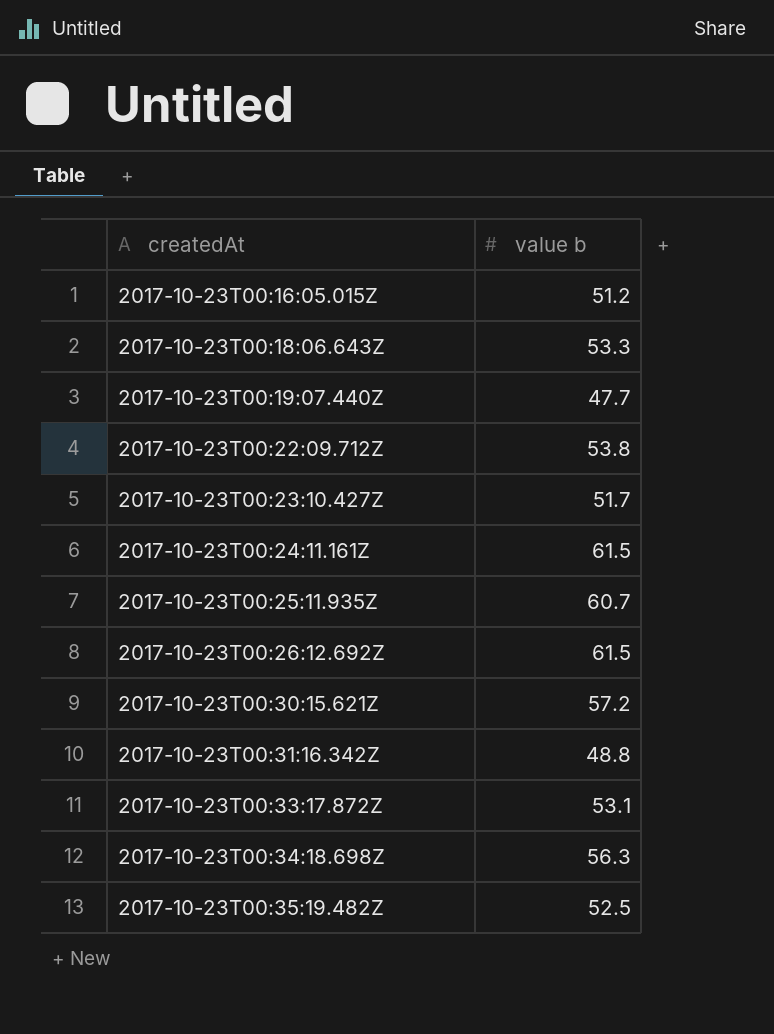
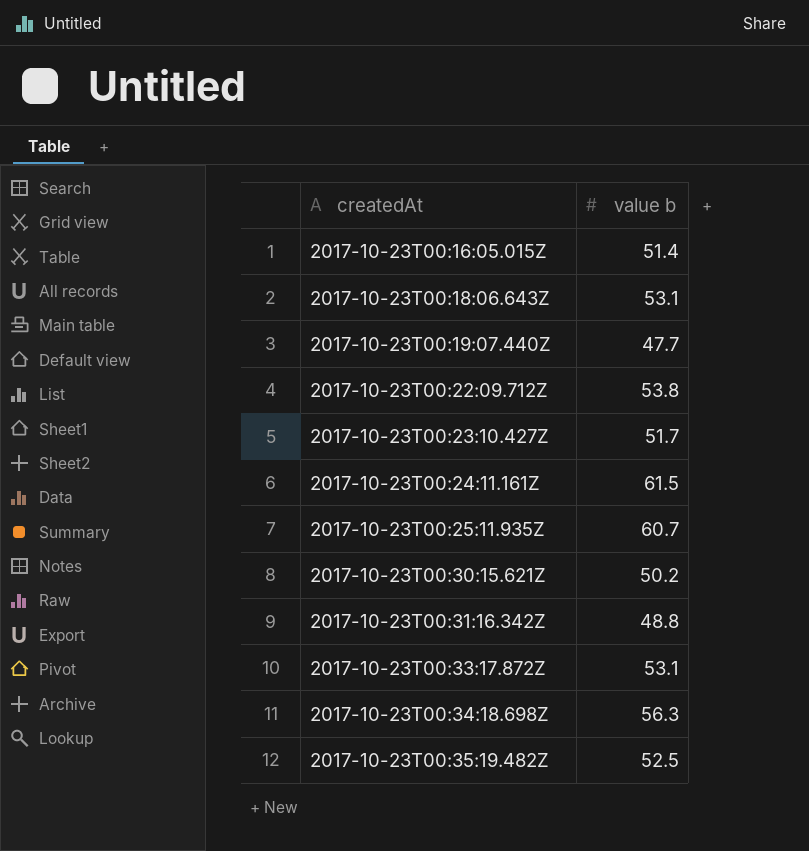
row 2017-10-23T00:26:12.692Z: 61.5 -> none
2017-10-23T00:16:05.015Z | value b: 51.2 -> 51.4
2017-10-23T00:18:06.643Z | value b: 53.3 -> 53.1
2017-10-23T00:30:15.621Z | value b: 57.2 -> 50.2

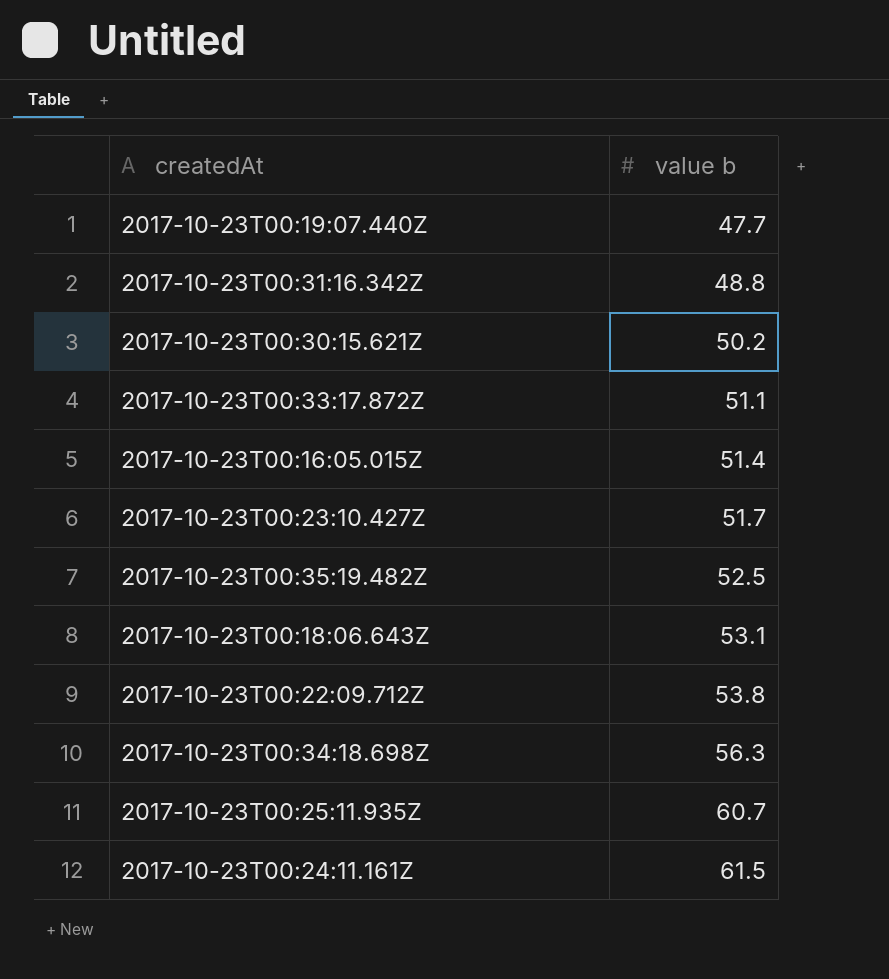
row order: createdAt ascending -> value b ascending
2017-10-23T00:33:17.872Z | value b: 53.1 -> 51.1

